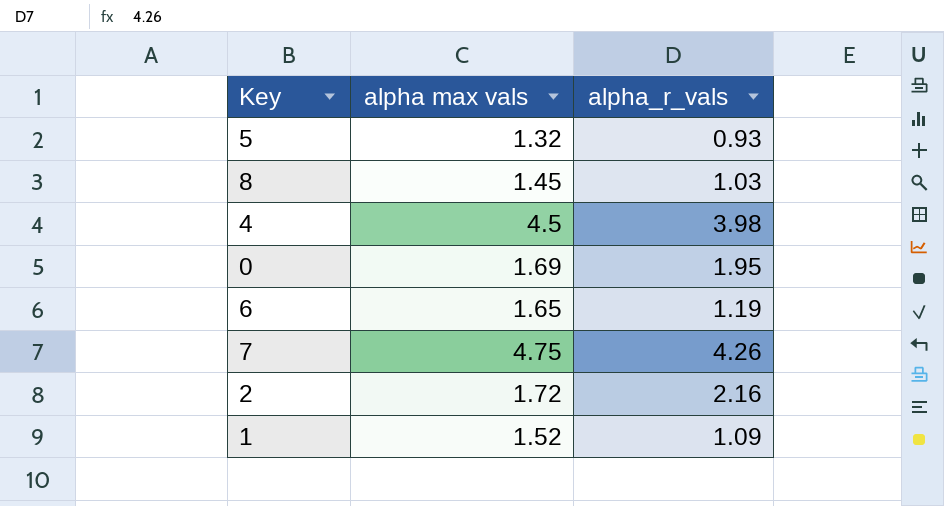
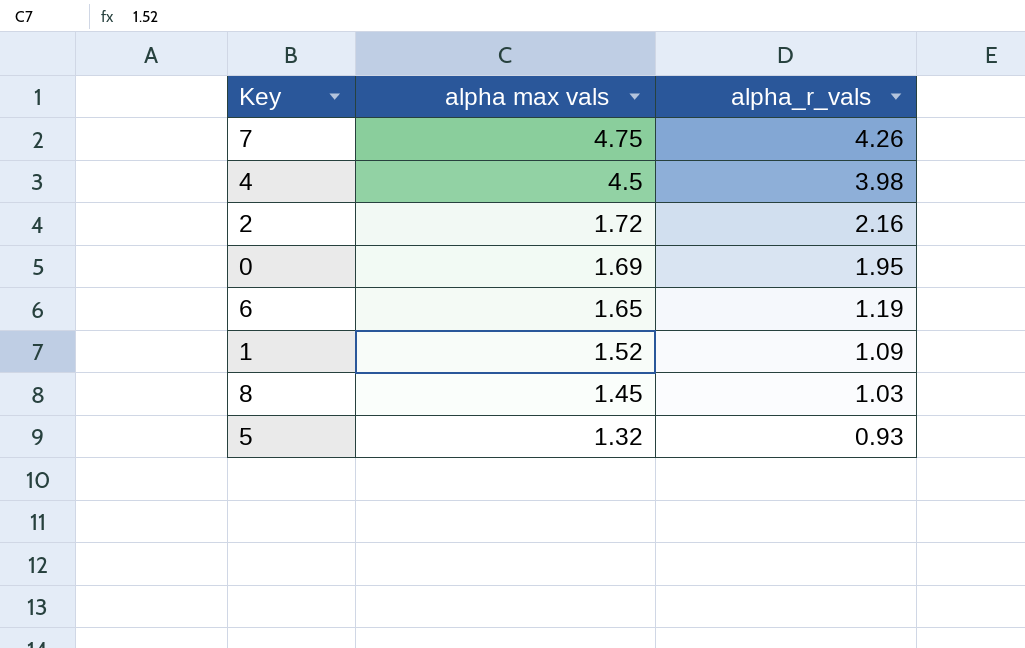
row order: none -> alpha max vals descending

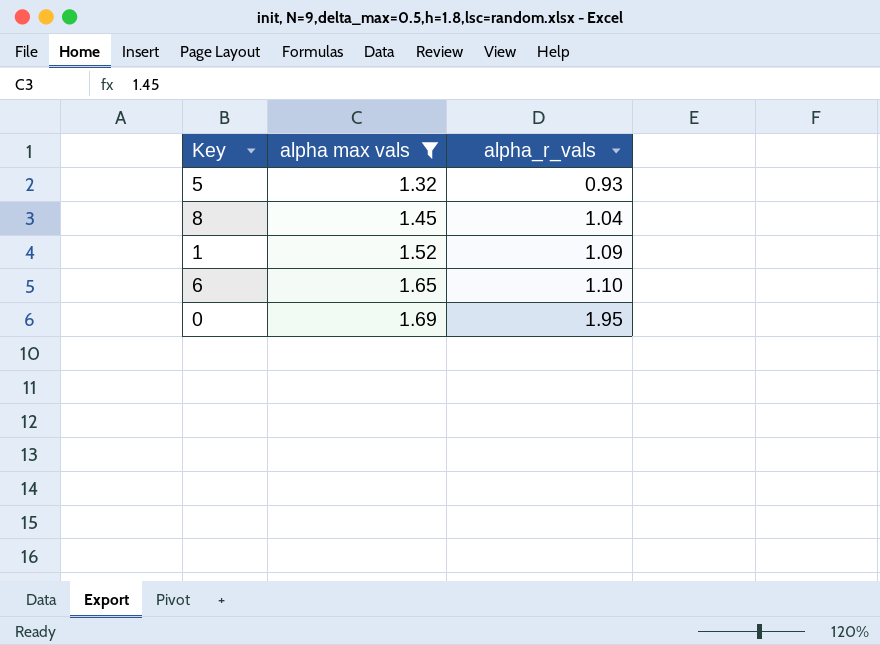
filter: none -> alpha max vals <= 1.69
row order: alpha max vals descending -> alpha max vals ascending
8 | alpha_r_vals: 1.03 -> 1.04
6 | alpha_r_vals: 1.19 -> 1.10

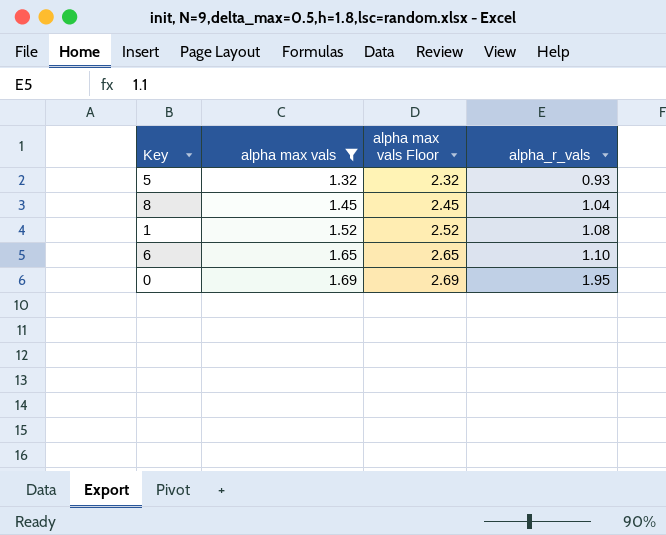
column alpha max vals Floor | formula: none -> [alpha max vals] + 1
1 | alpha_r_vals: 1.09 -> 1.08

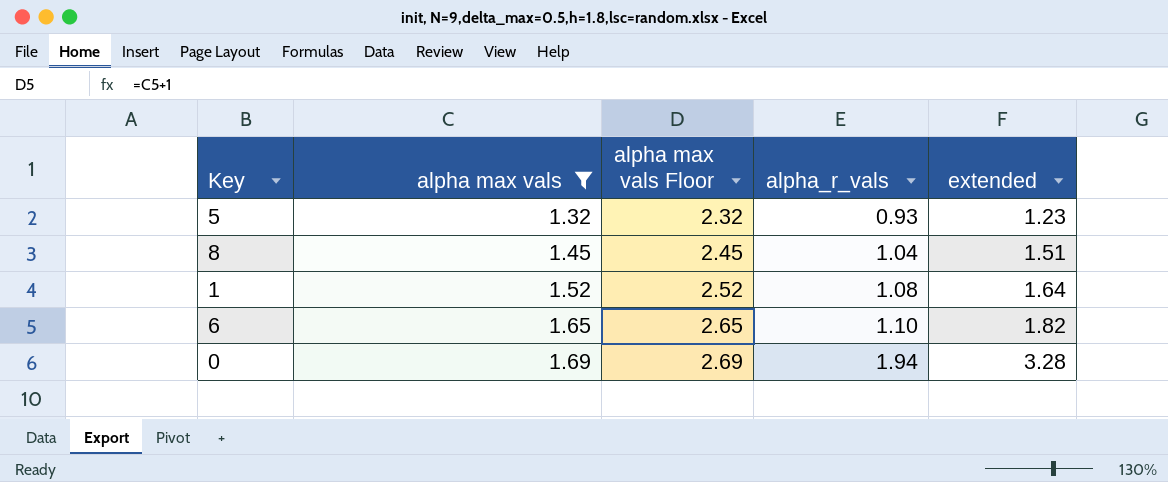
column extended | formula: none -> [alpha max vals] * [alpha_r_vals]
0 | alpha_r_vals: 1.95 -> 1.94

